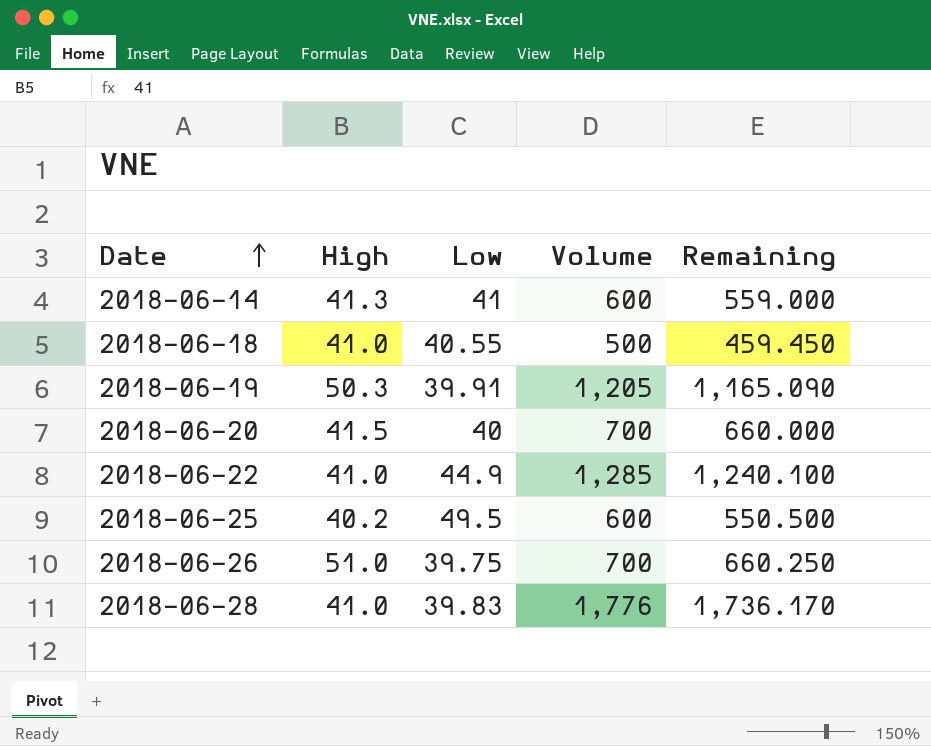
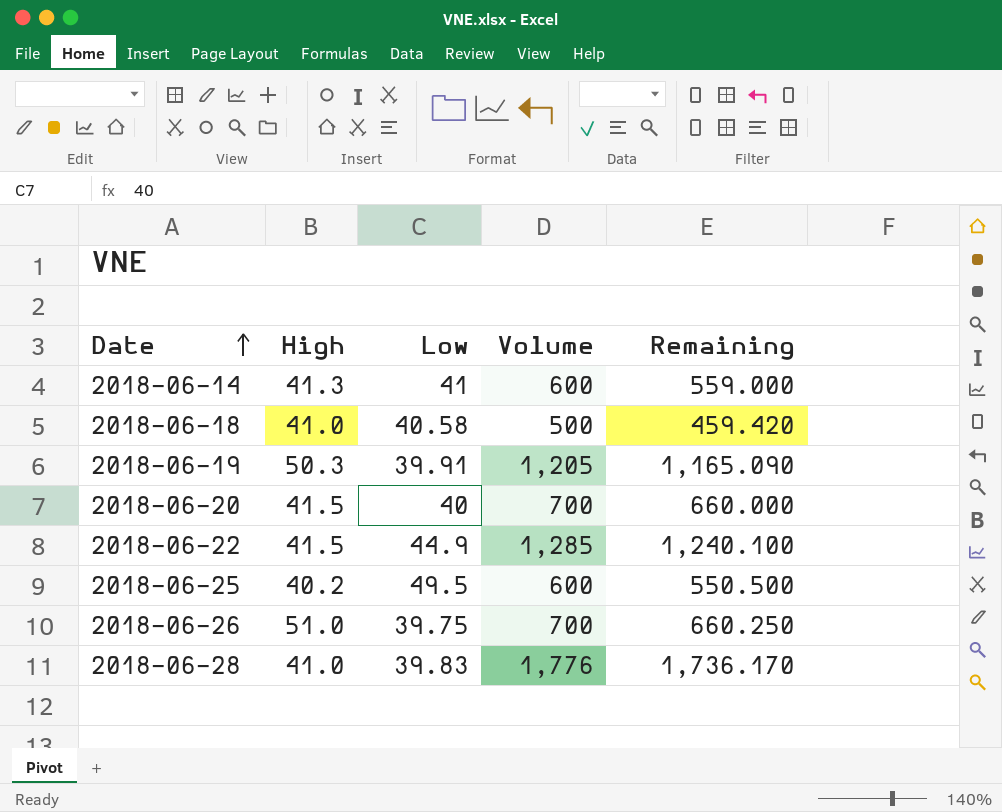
2018-06-18 | Low: 40.55 -> 40.58
2018-06-18 | Remaining: 459.450 -> 459.420
2018-06-22 | High: 41.0 -> 41.5

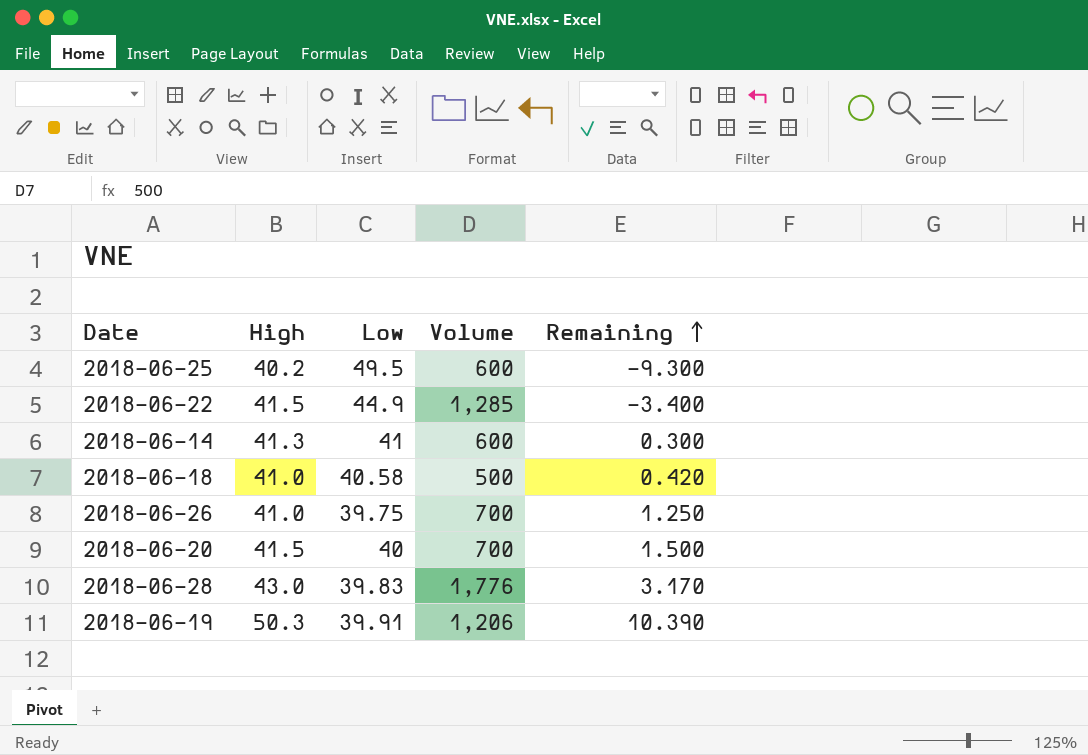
row order: Date ascending -> Remaining ascending
column Remaining | formula: [Volume] - [Low] -> [High] - [Low]
2018-06-26 | High: 51.0 -> 41.0
2018-06-28 | High: 41.0 -> 43.0
2018-06-19 | Volume: 1,205 -> 1,206

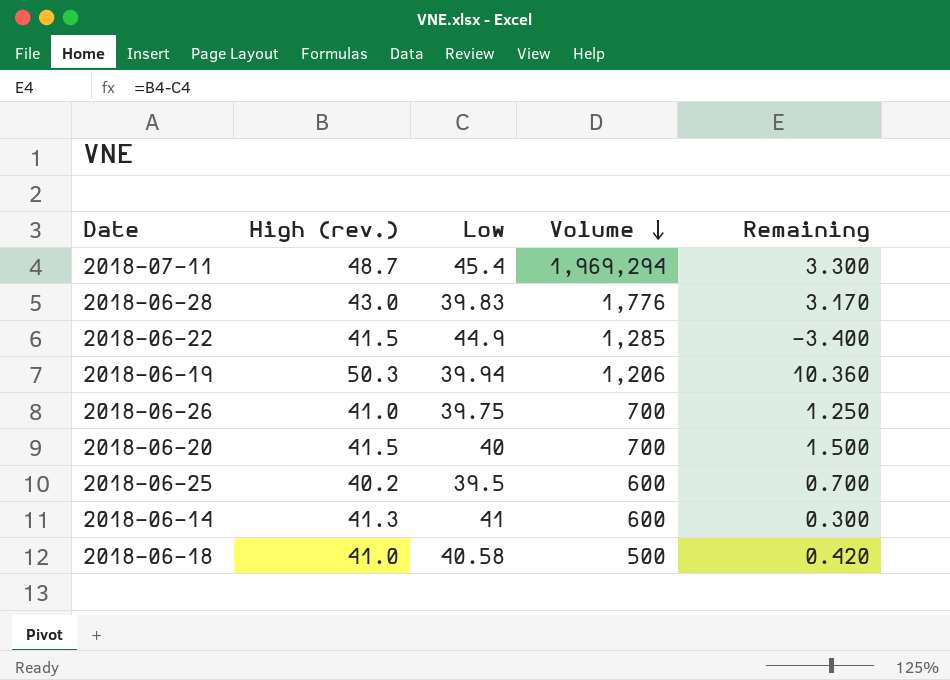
row order: Remaining ascending -> Volume descending
column name: High -> High (rev.)
row 2018-07-11: none -> 48.7 | 45.4 | 1,969,294 | 3.300
2018-06-19 | Low: 39.91 -> 39.94
2018-06-19 | Remaining: 10.390 -> 10.360
2018-06-25 | Low: 49.5 -> 39.5
2018-06-25 | Remaining: -9.300 -> 0.700

